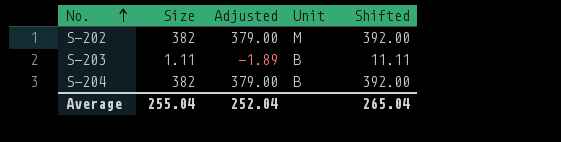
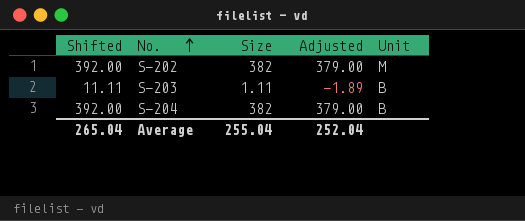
column Shifted | position: 5 -> 1

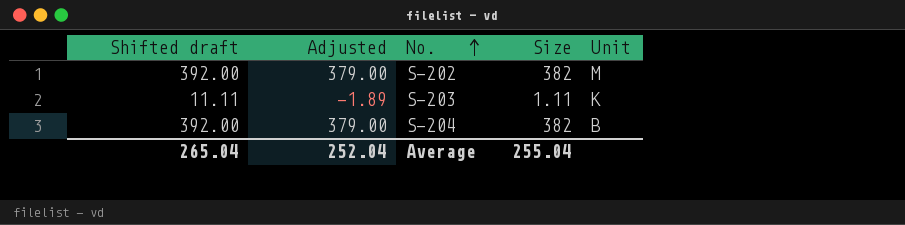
column name: Shifted -> Shifted draft
column Adjusted | position: 4 -> 2
S-203 | Unit: B -> K

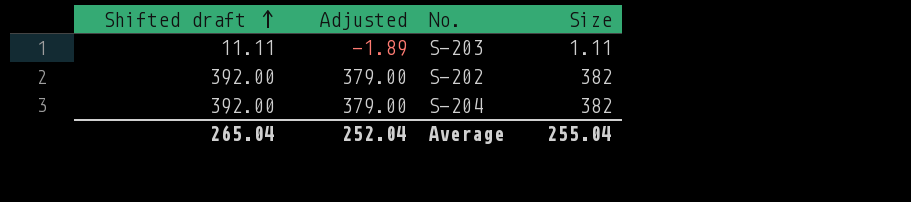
row order: No. ascending -> Shifted draft ascending
column Unit | position: 5 -> none

